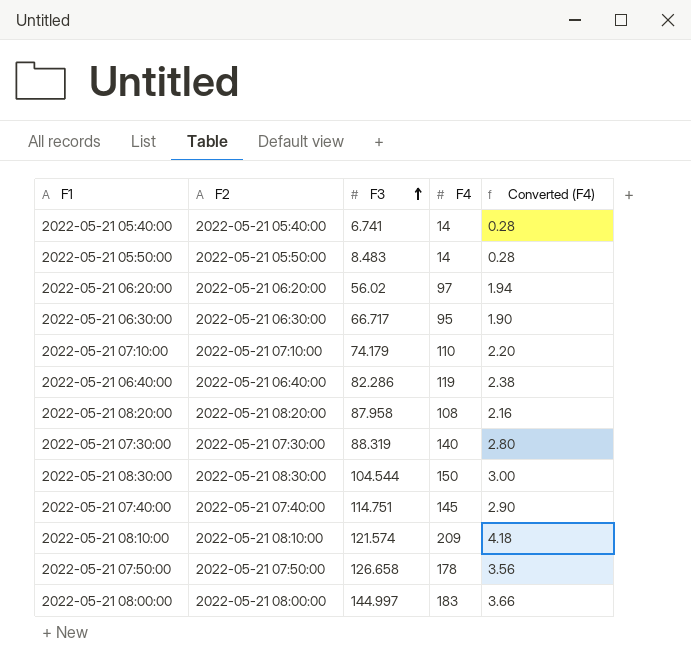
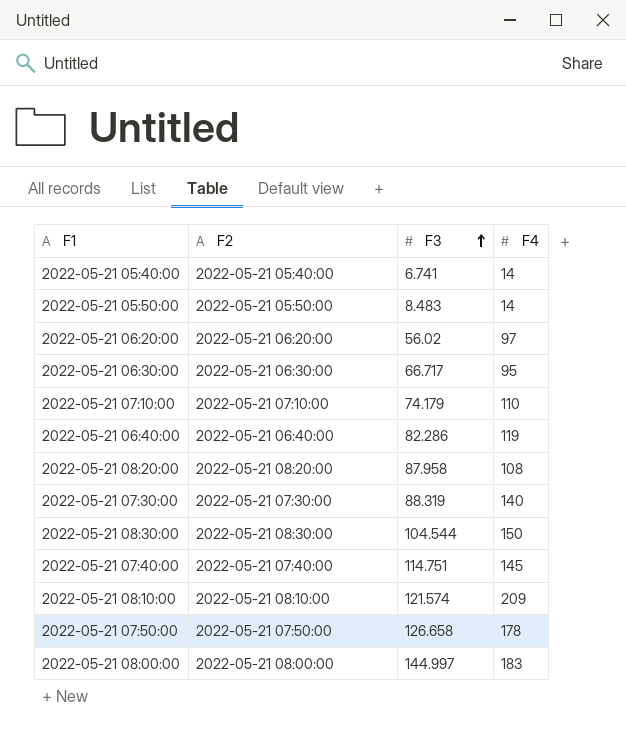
column Converted (F4) | formula: [F4] * 0.02 -> none

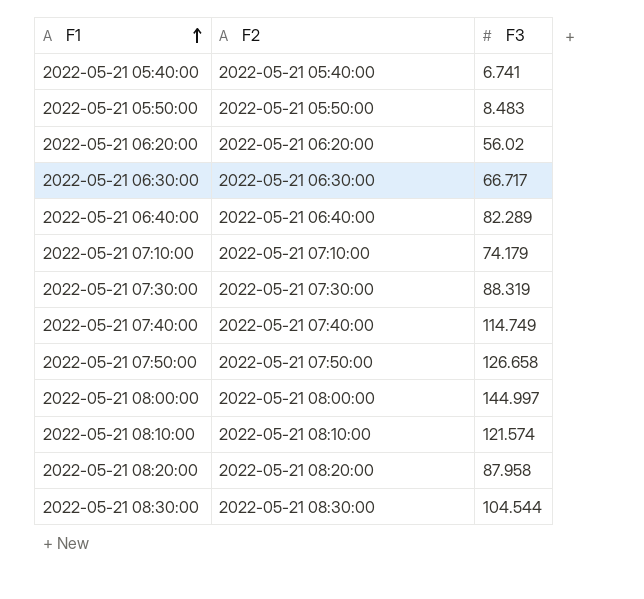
row order: F3 ascending -> F1 ascending
column F4 | position: 4 -> none
2022-05-21 06:40:00 | F3: 82.286 -> 82.289
2022-05-21 07:40:00 | F3: 114.751 -> 114.749

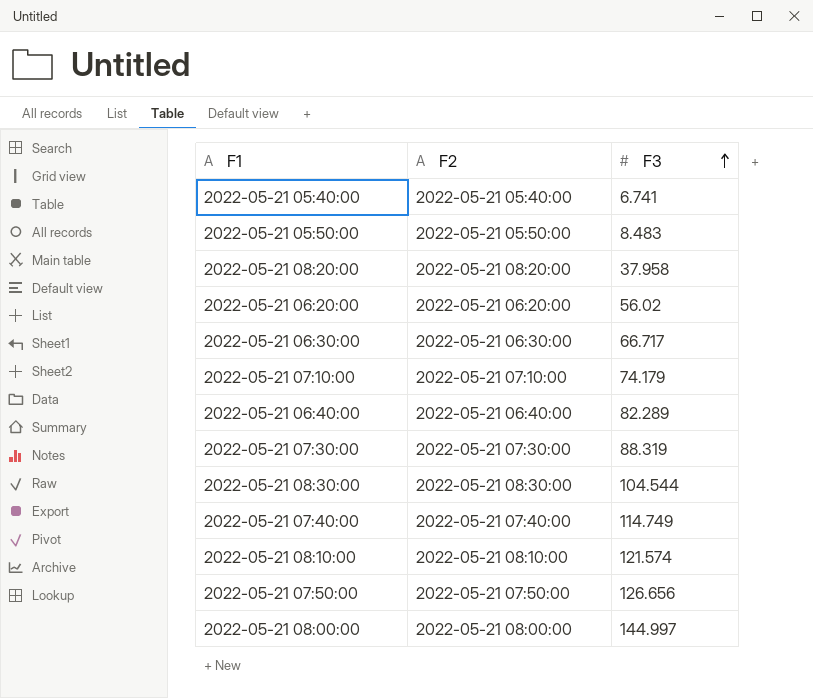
row order: F1 ascending -> F3 ascending
2022-05-21 08:20:00 | F3: 87.958 -> 37.958
2022-05-21 07:50:00 | F3: 126.658 -> 126.656

